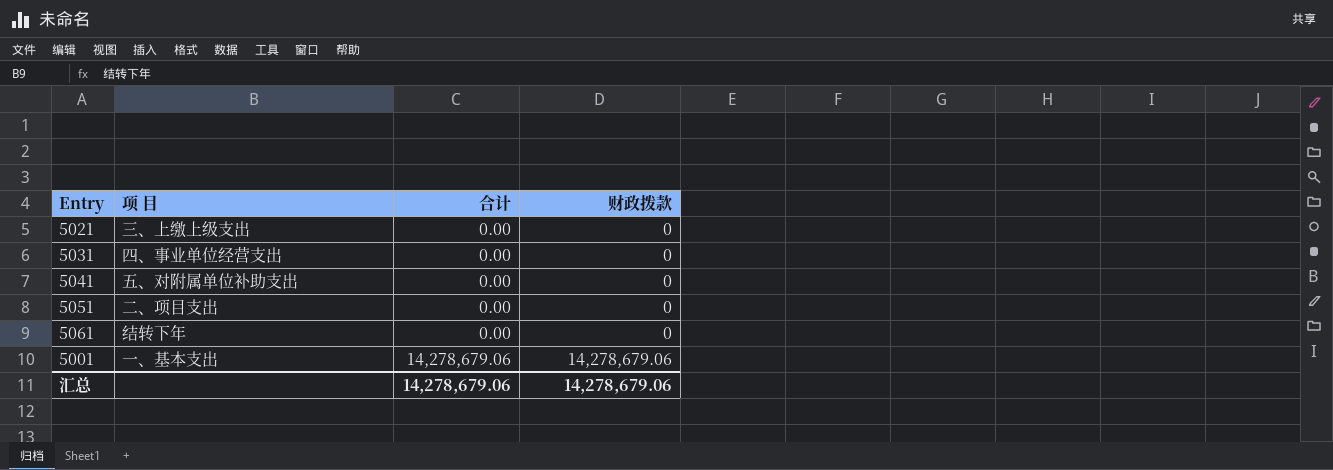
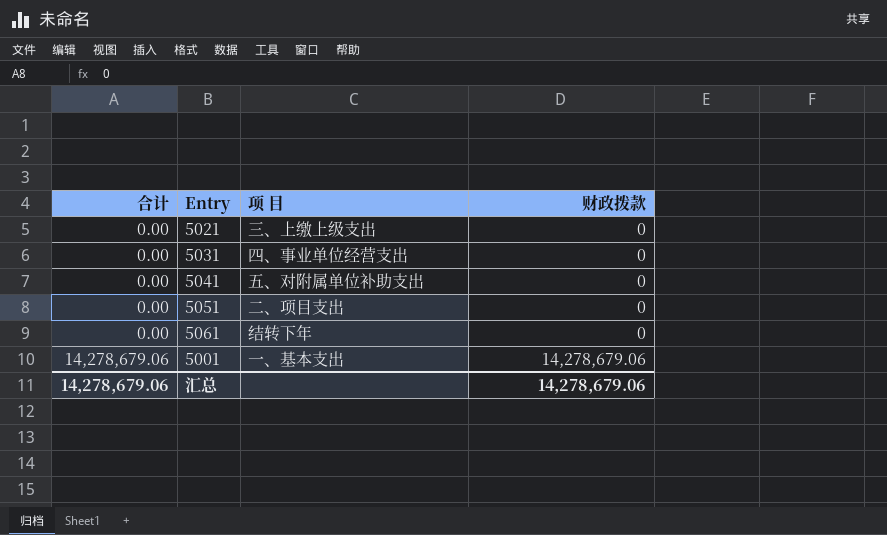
column 合计 | position: 3 -> 1

